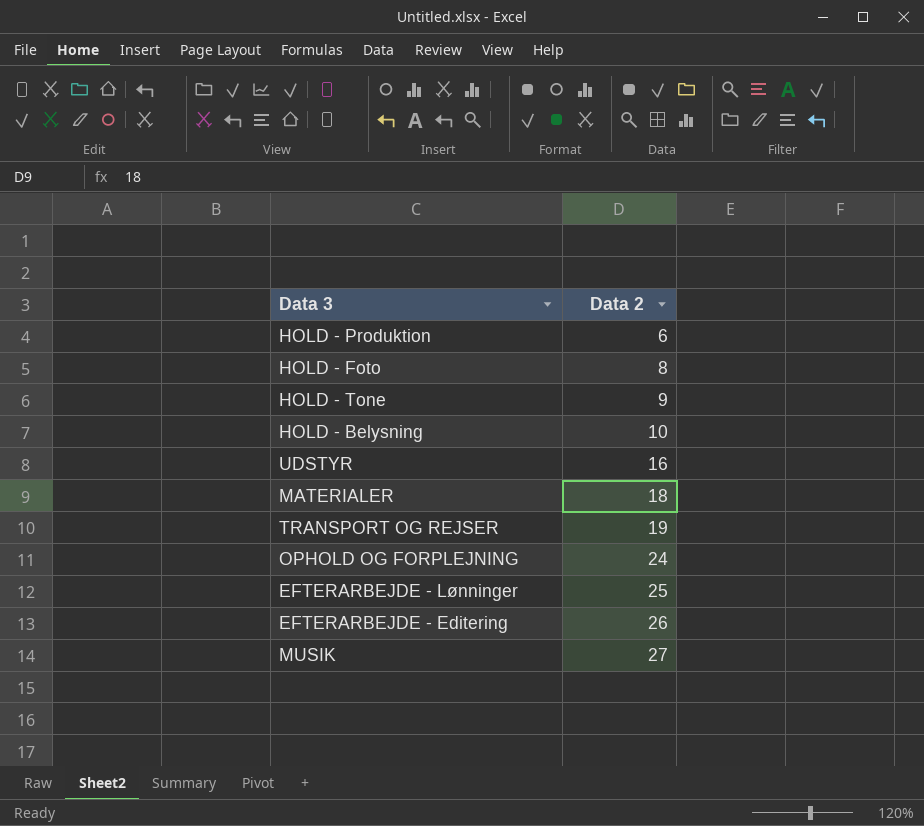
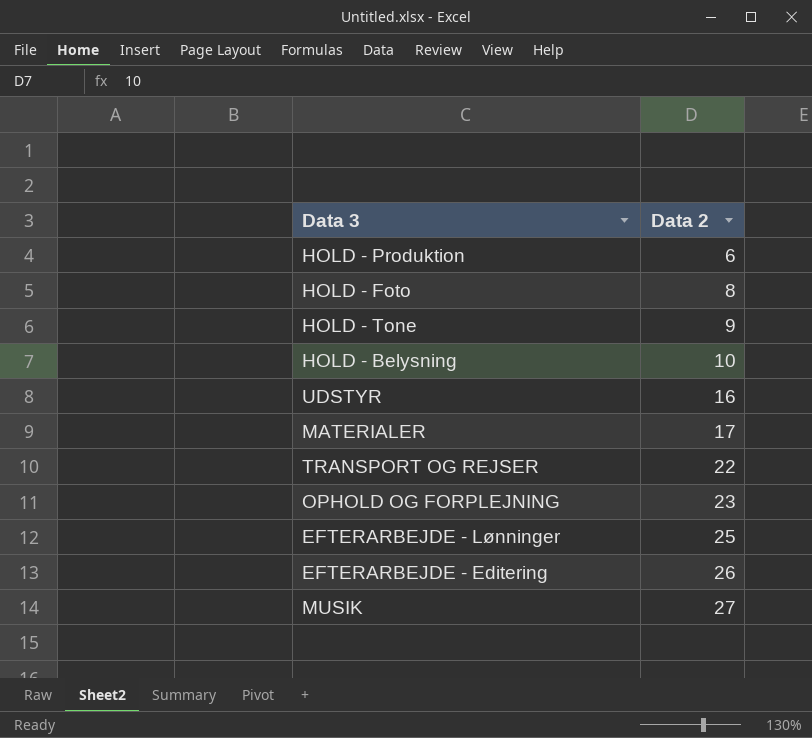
MATERIALER | Data 2: 18 -> 17
TRANSPORT OG REJSER | Data 2: 19 -> 22
OPHOLD OG FORPLEJNING | Data 2: 24 -> 23

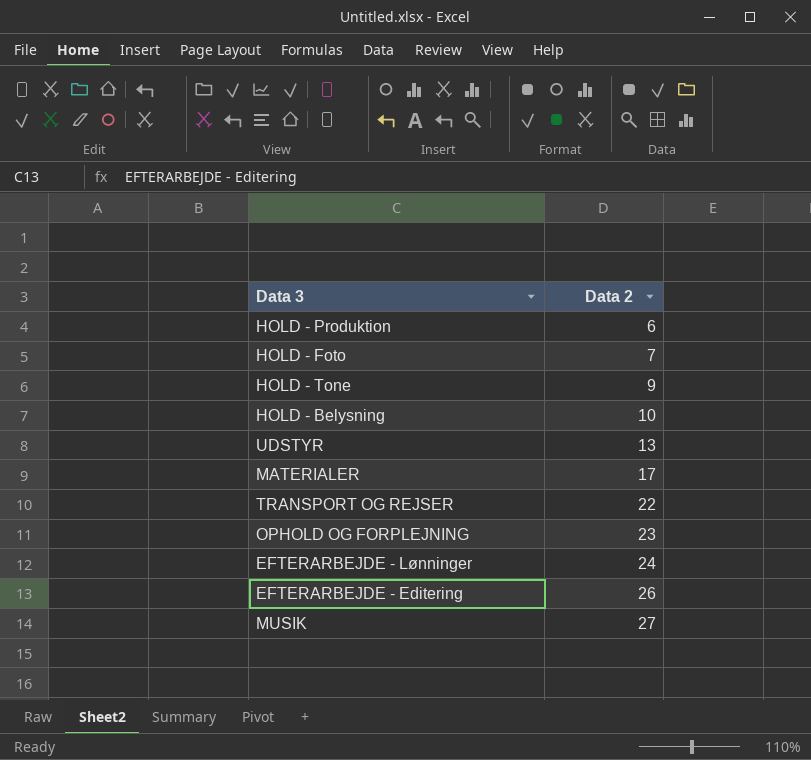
HOLD - Foto | Data 2: 8 -> 7
UDSTYR | Data 2: 16 -> 13
EFTERARBEJDE - Lønninger | Data 2: 25 -> 24

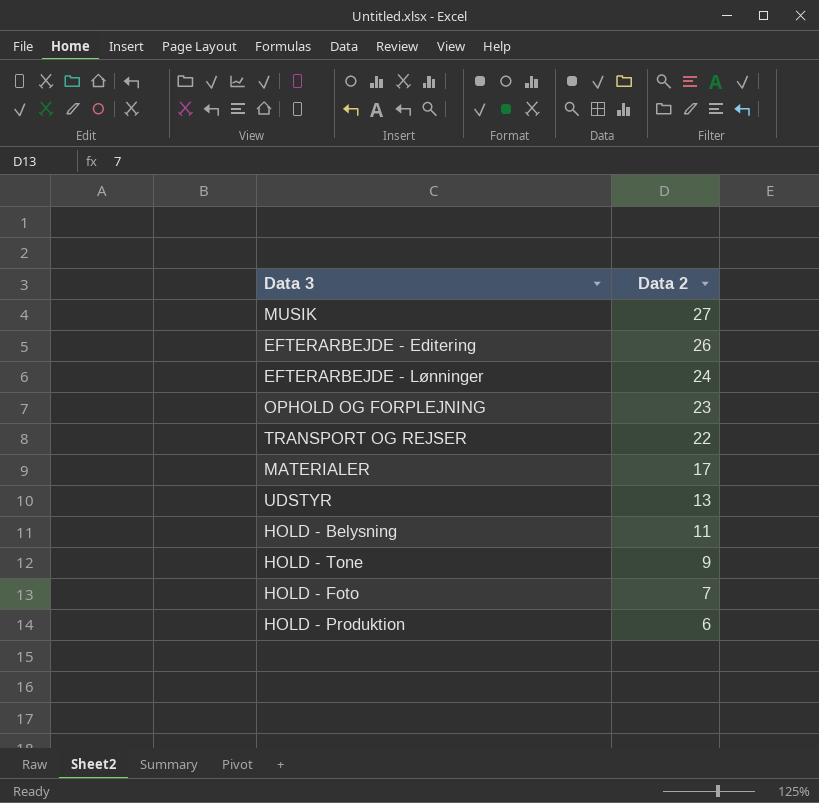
row order: Data 2 ascending -> Data 2 descending
HOLD - Belysning | Data 2: 10 -> 11

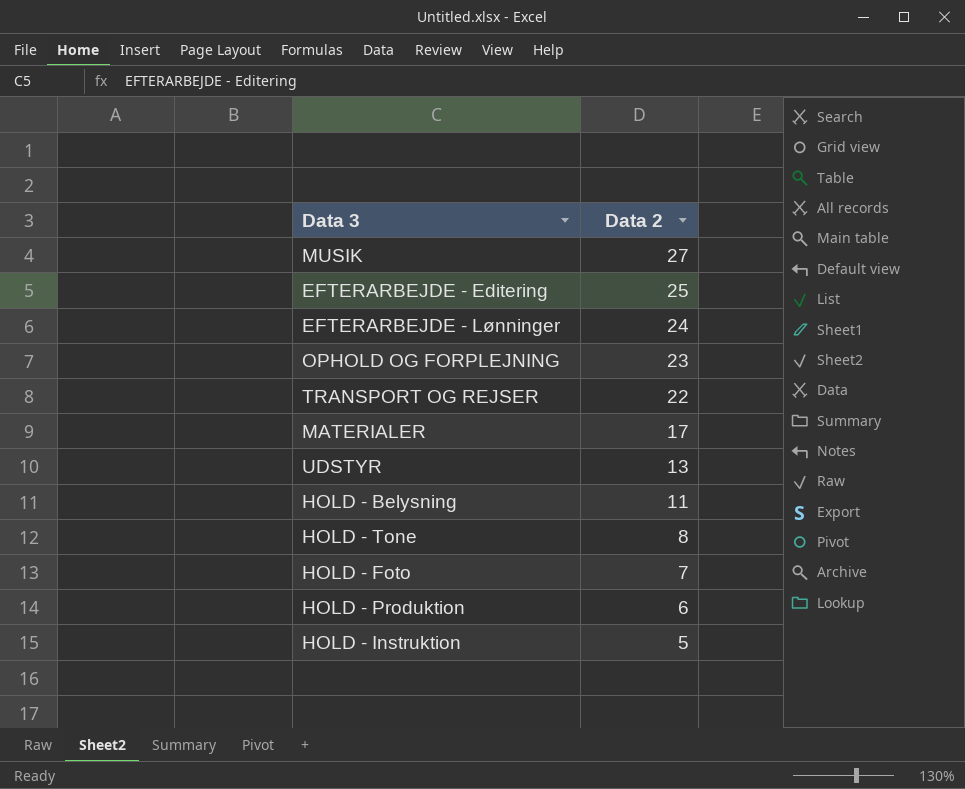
EFTERARBEJDE - Editering | Data 2: 26 -> 25
HOLD - Tone | Data 2: 9 -> 8
row HOLD - Instruktion: none -> 5

